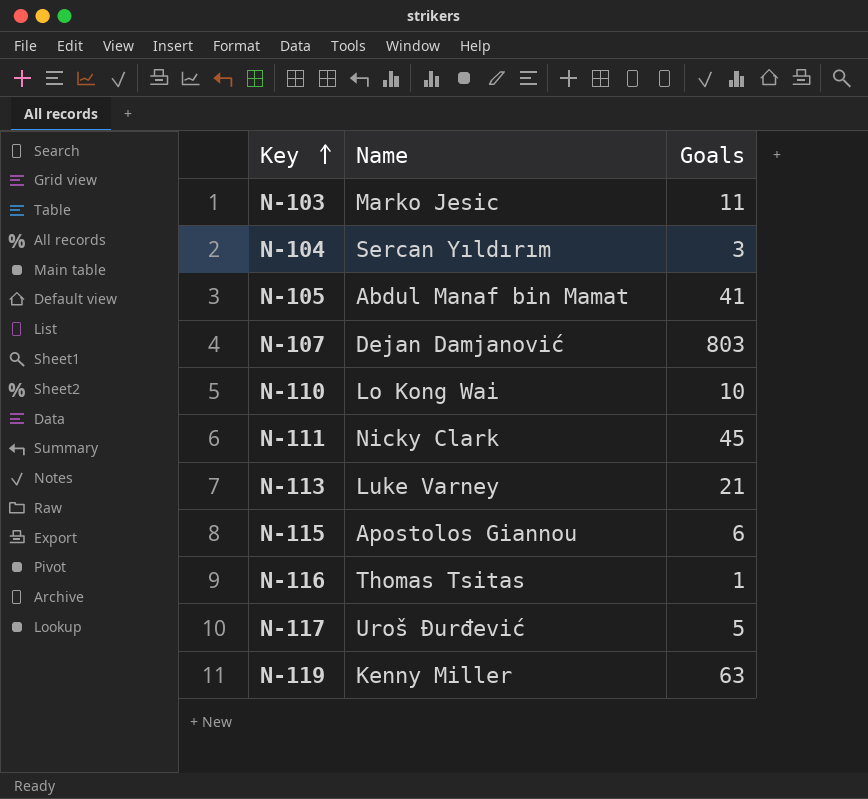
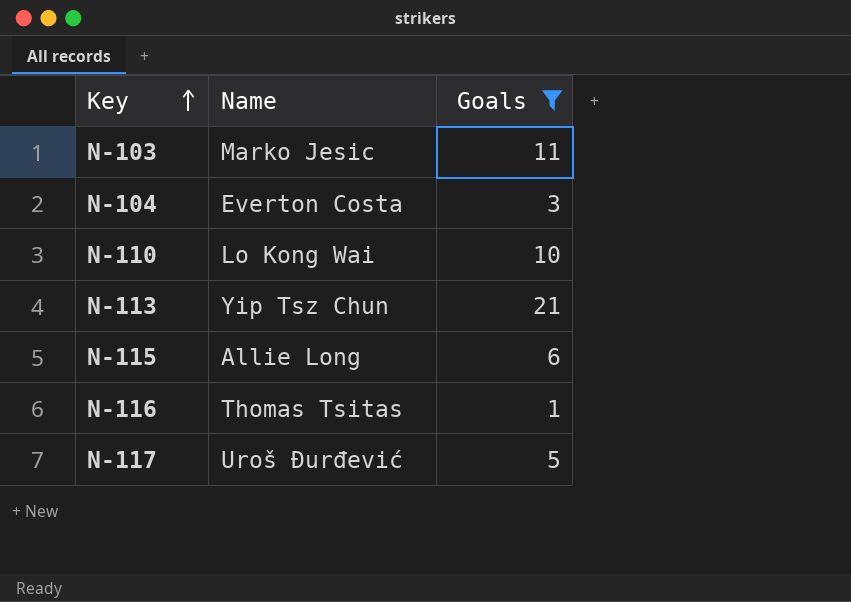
filter: none -> Goals <= 21
N-104 | Name: Sercan Yıldırım -> Everton Costa
N-113 | Name: Luke Varney -> Yip Tsz Chun
N-115 | Name: Apostolos Giannou -> Allie Long

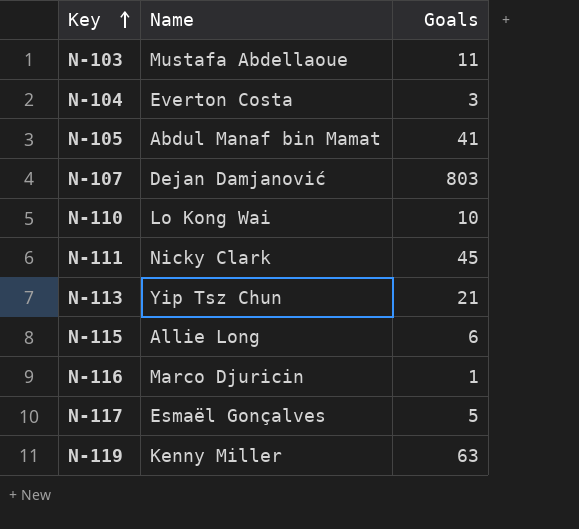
filter: Goals <= 21 -> none
N-103 | Name: Marko Jesic -> Mustafa Abdellaoue
N-116 | Name: Thomas Tsitas -> Marco Djuricin
N-117 | Name: Uroš Đurđević -> Esmaël Gonçalves

